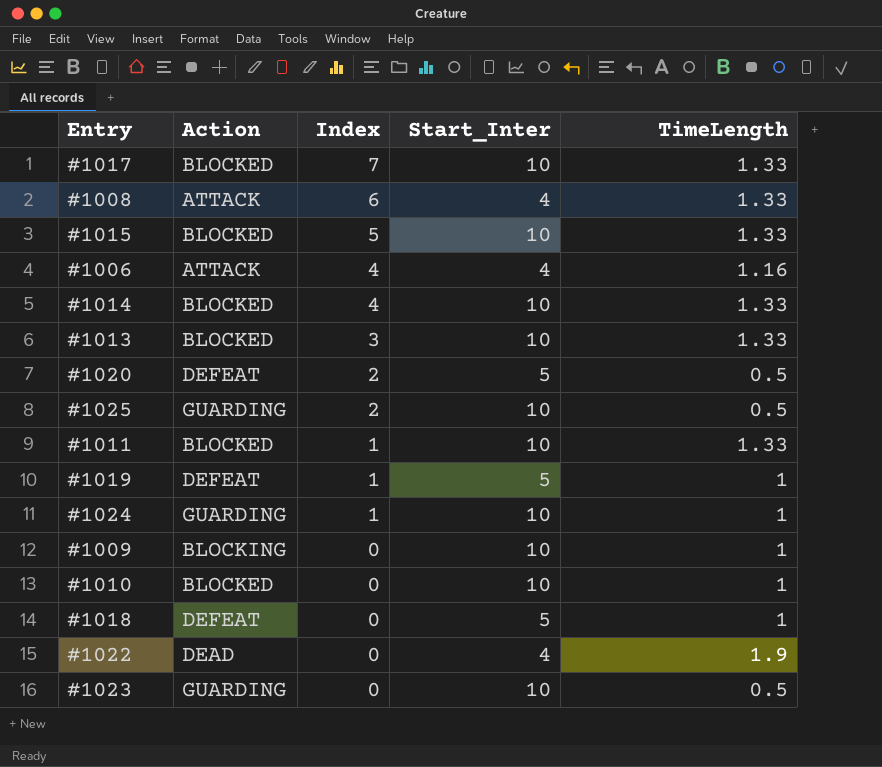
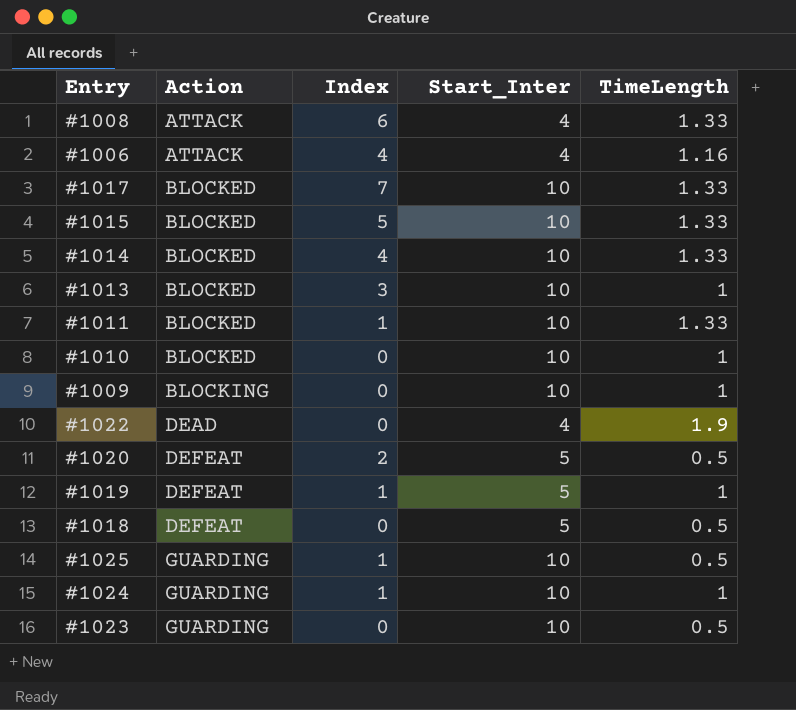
row order: Index descending -> Action ascending
#1013 | TimeLength: 1.33 -> 1
#1018 | TimeLength: 1 -> 0.5
#1025 | Index: 2 -> 1

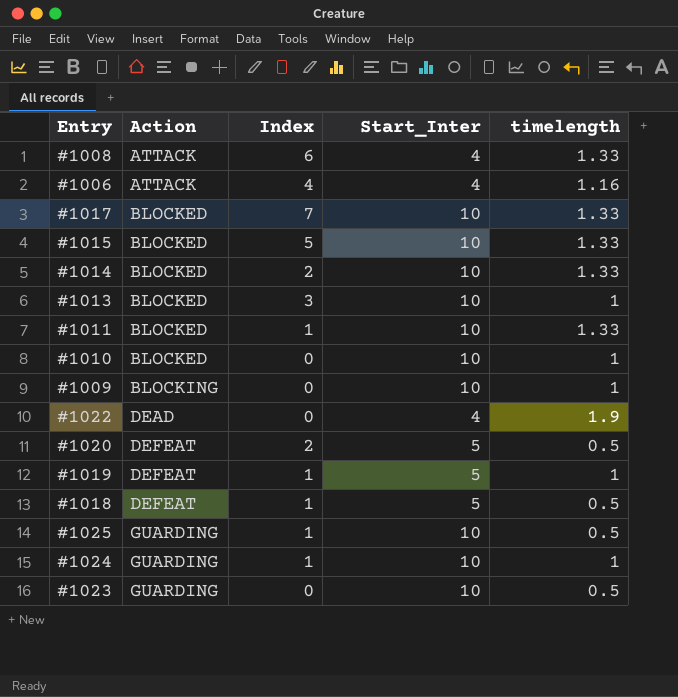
column name: TimeLength -> timelength
#1014 | Index: 4 -> 2
#1018 | Index: 0 -> 1

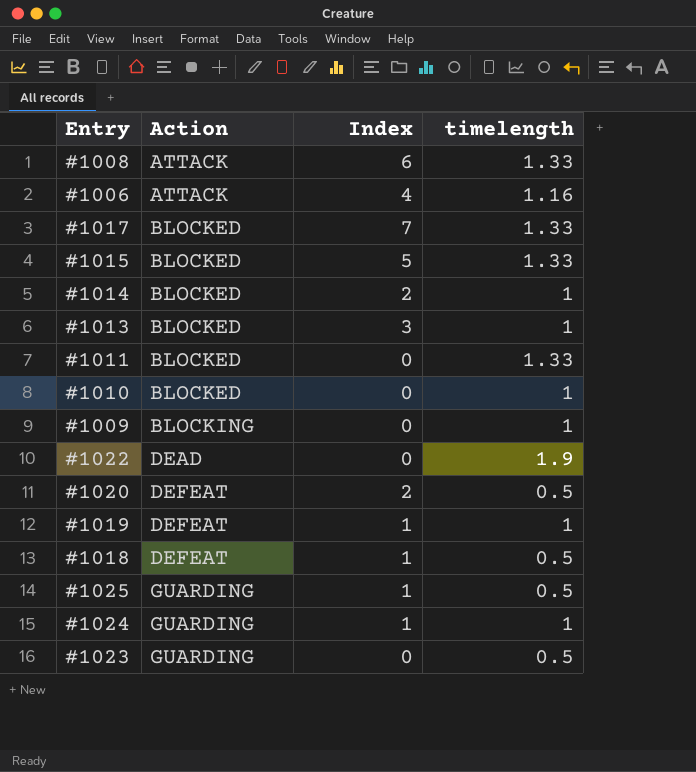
column Start_Inter | position: 4 -> none
#1014 | timelength: 1.33 -> 1
#1011 | Index: 1 -> 0

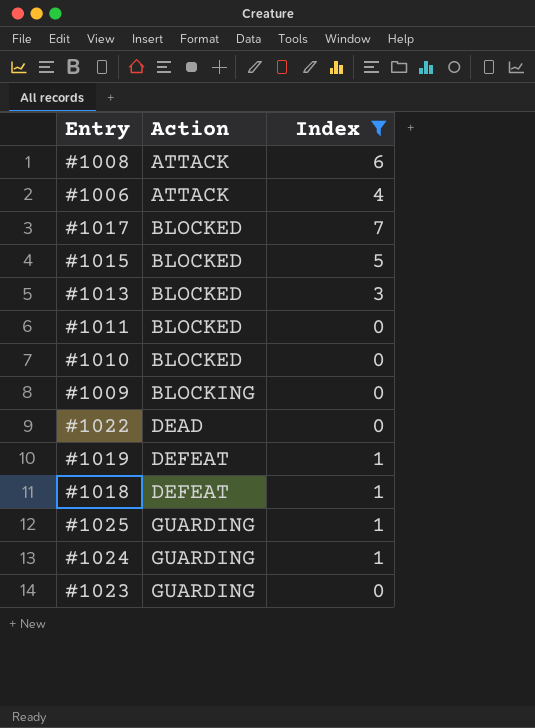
filter: none -> Index != 2
column timelength | position: 4 -> none

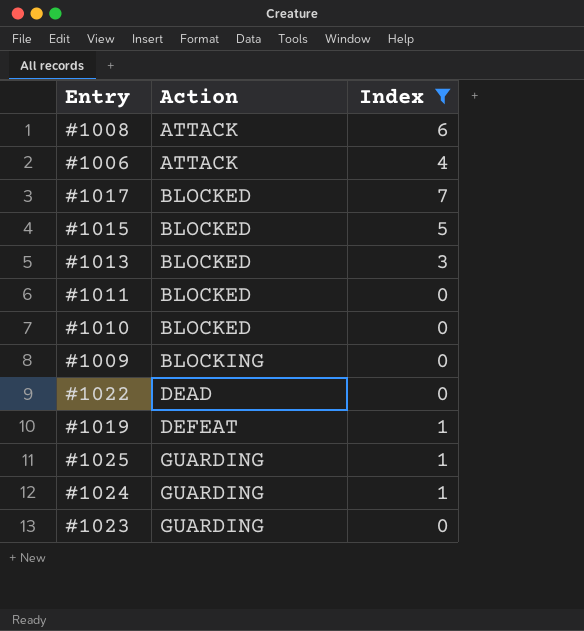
row #1018: DEFEAT | 1 -> none

